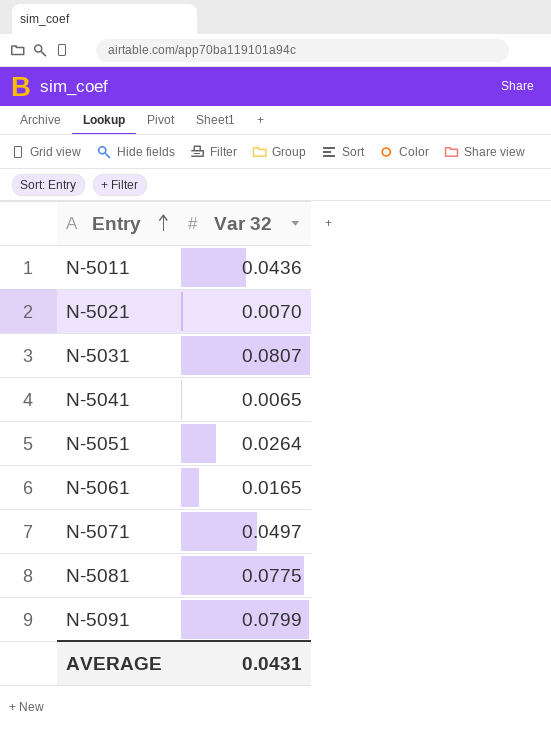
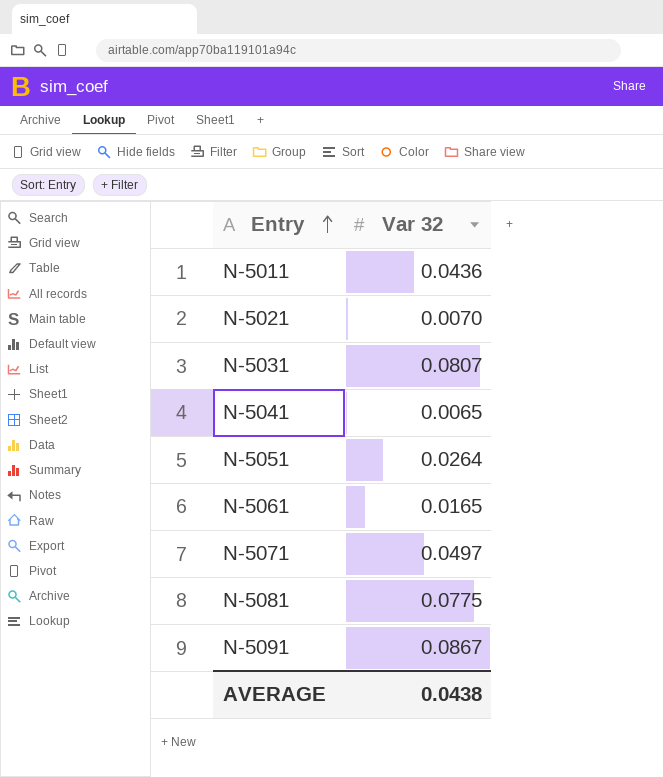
N-5091 | Var 32: 0.0799 -> 0.0867
AVERAGE | Var 32: 0.0431 -> 0.0438

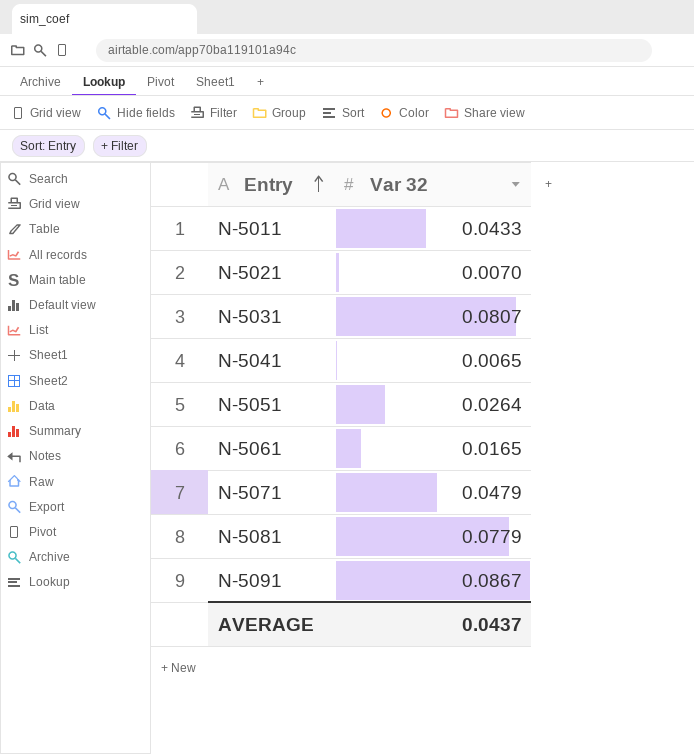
N-5011 | Var 32: 0.0436 -> 0.0433
N-5071 | Var 32: 0.0497 -> 0.0479
N-5081 | Var 32: 0.0775 -> 0.0779
AVERAGE | Var 32: 0.0438 -> 0.0437

